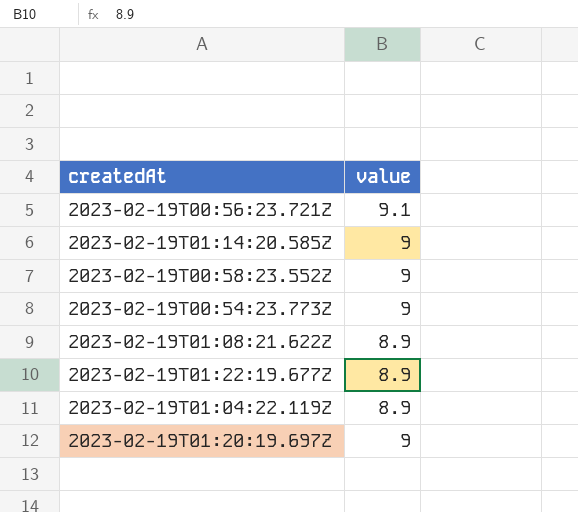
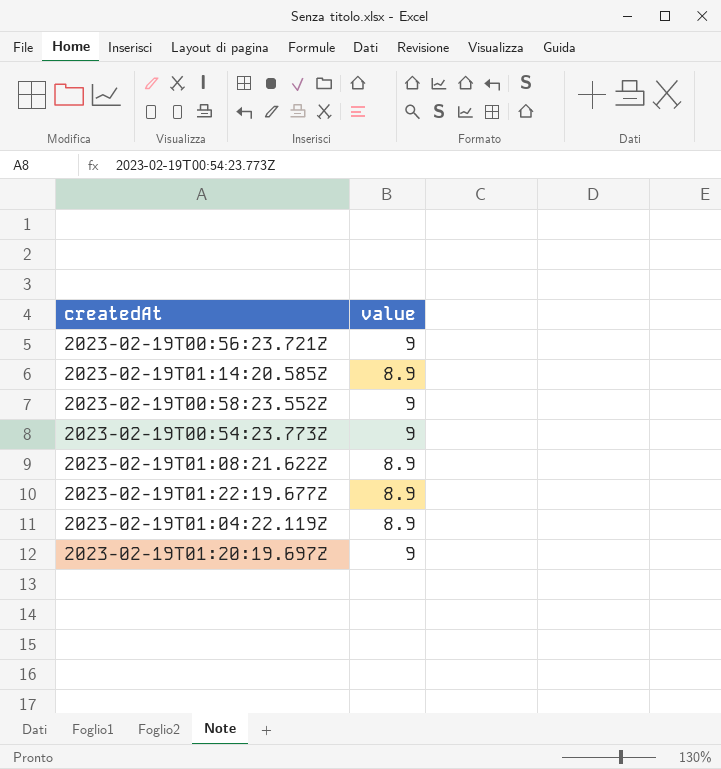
2023-02-19T00:56:23.721Z | value: 9.1 -> 9
2023-02-19T01:14:20.585Z | value: 9 -> 8.9

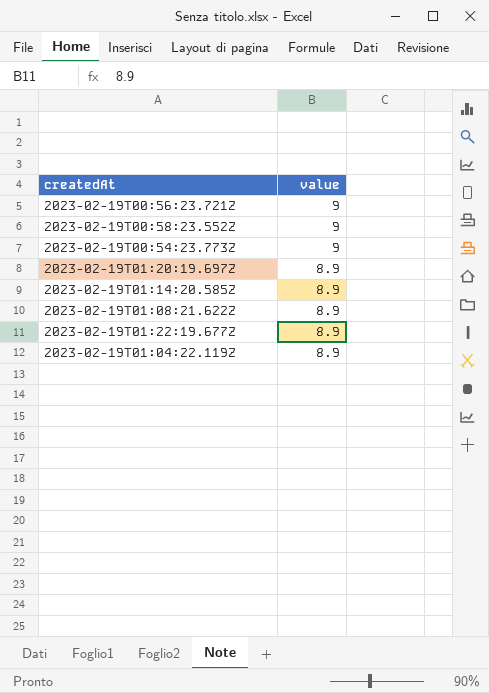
row order: none -> value descending
2023-02-19T01:20:19.697Z | value: 9 -> 8.9

